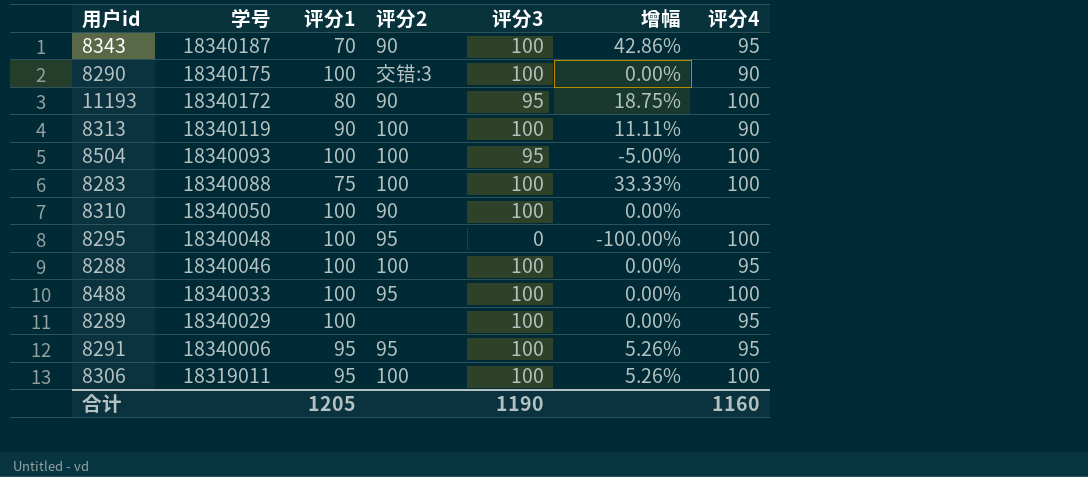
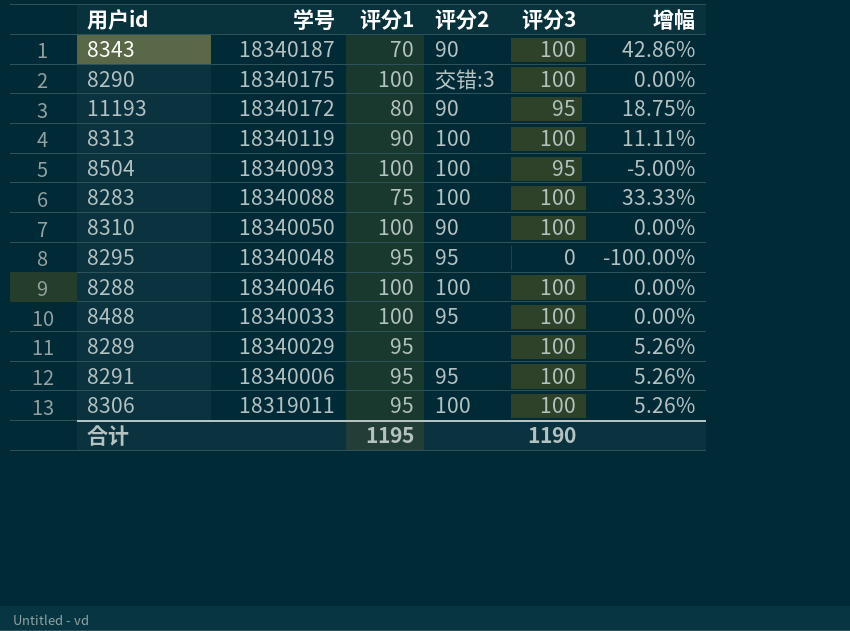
column 评分4 | position: 7 -> none
8295 | 评分1: 100 -> 95
8289 | 评分1: 100 -> 95
8289 | 增幅: 0.00% -> 5.26%
合计 | 评分1: 1205 -> 1195

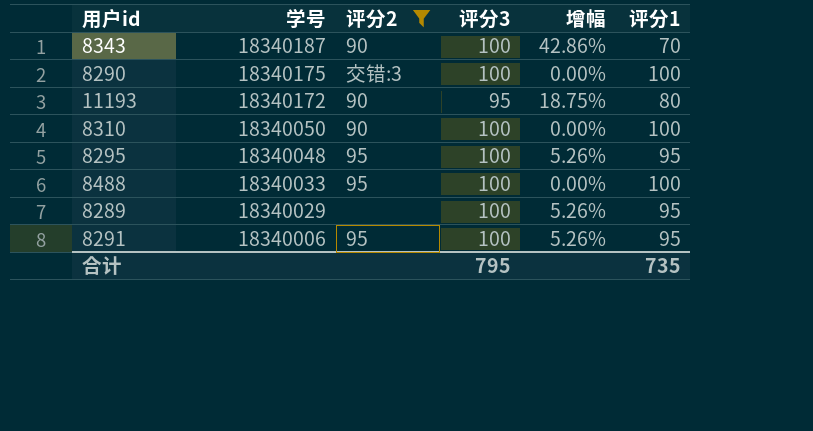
filter: none -> 评分2 != 100
column 评分1 | position: 3 -> 6
8295 | 评分3: 0 -> 100
8295 | 增幅: -100.00% -> 5.26%
合计 | 评分3: 1190 -> 795
合计 | 评分1: 1195 -> 735

